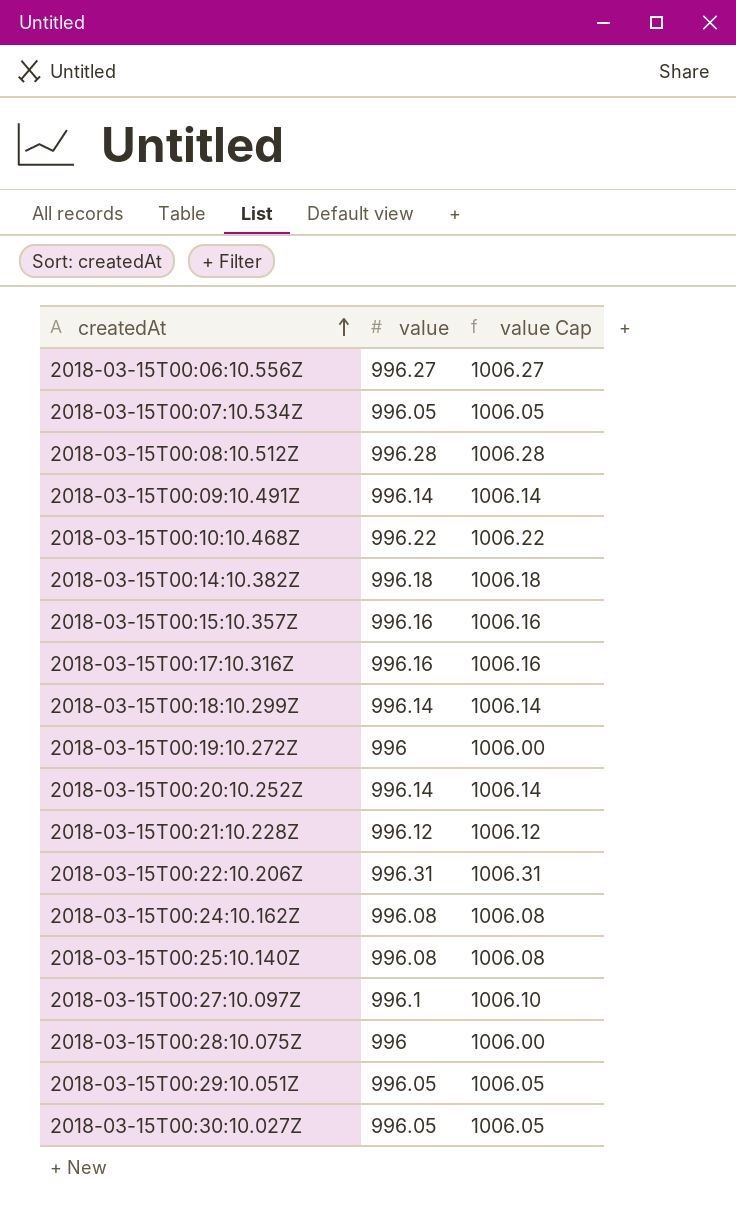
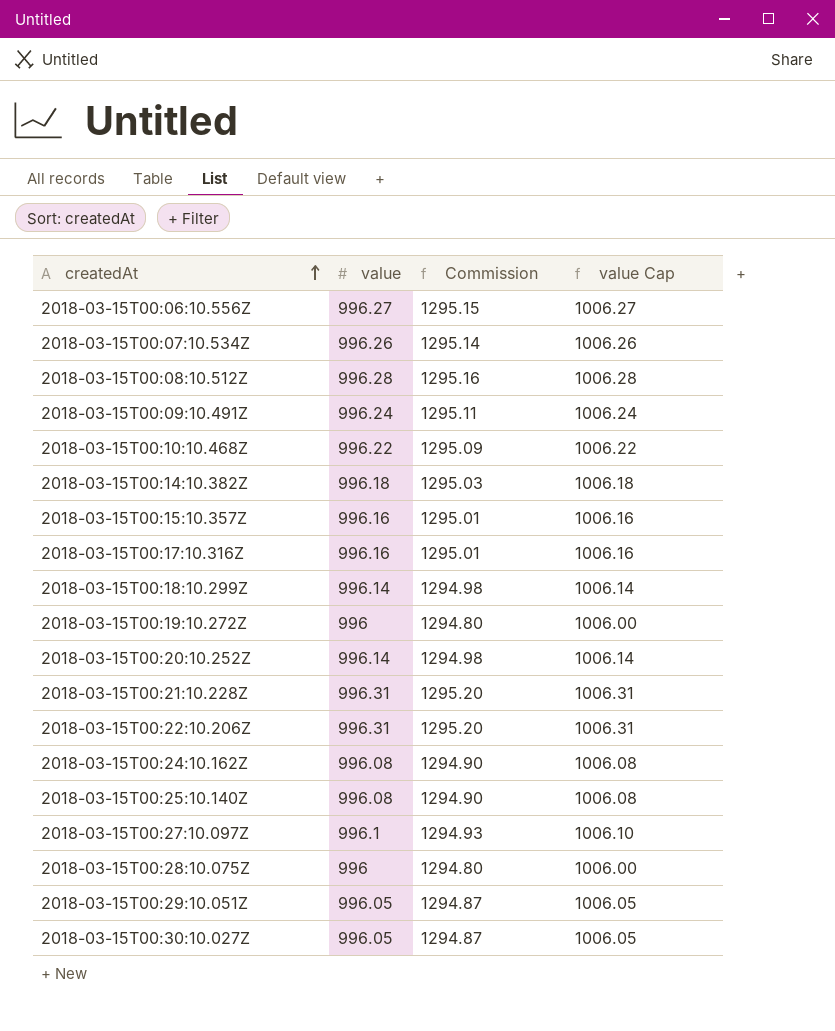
column Commission | formula: none -> [value] * 1.3
2018-03-15T00:07:10.534Z | value: 996.05 -> 996.26
2018-03-15T00:07:10.534Z | value Cap: 1006.05 -> 1006.26
2018-03-15T00:09:10.491Z | value: 996.14 -> 996.24
2018-03-15T00:09:10.491Z | value Cap: 1006.14 -> 1006.24
2018-03-15T00:21:10.228Z | value: 996.12 -> 996.31
2018-03-15T00:21:10.228Z | value Cap: 1006.12 -> 1006.31

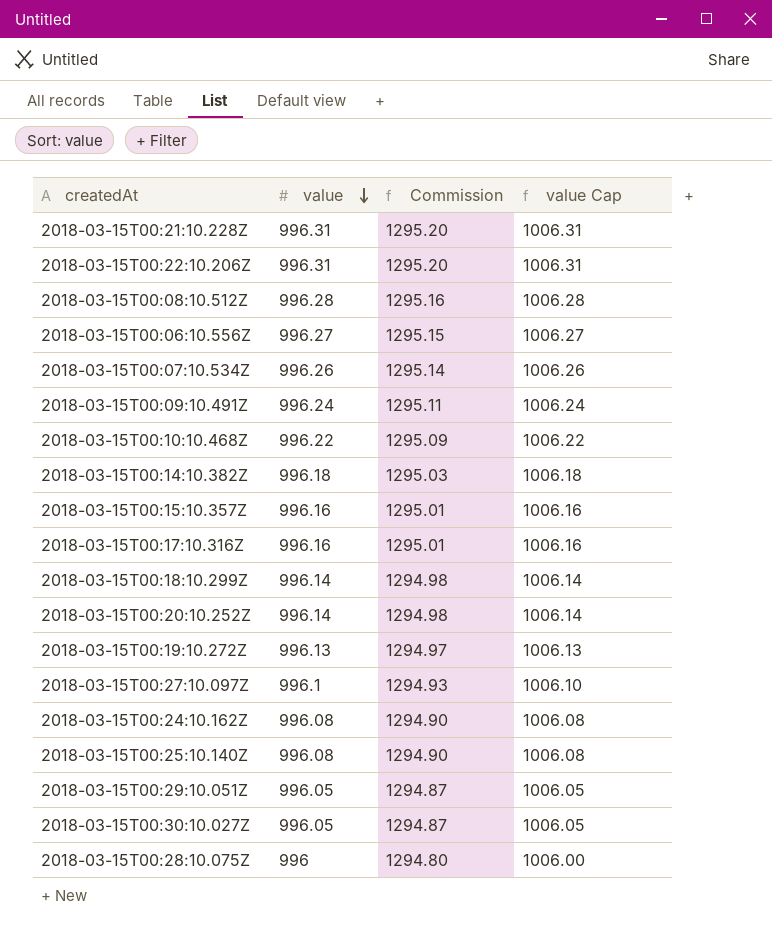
row order: createdAt ascending -> value descending
2018-03-15T00:19:10.272Z | value: 996 -> 996.13
2018-03-15T00:19:10.272Z | Commission: 1294.80 -> 1294.97
2018-03-15T00:19:10.272Z | value Cap: 1006.00 -> 1006.13

